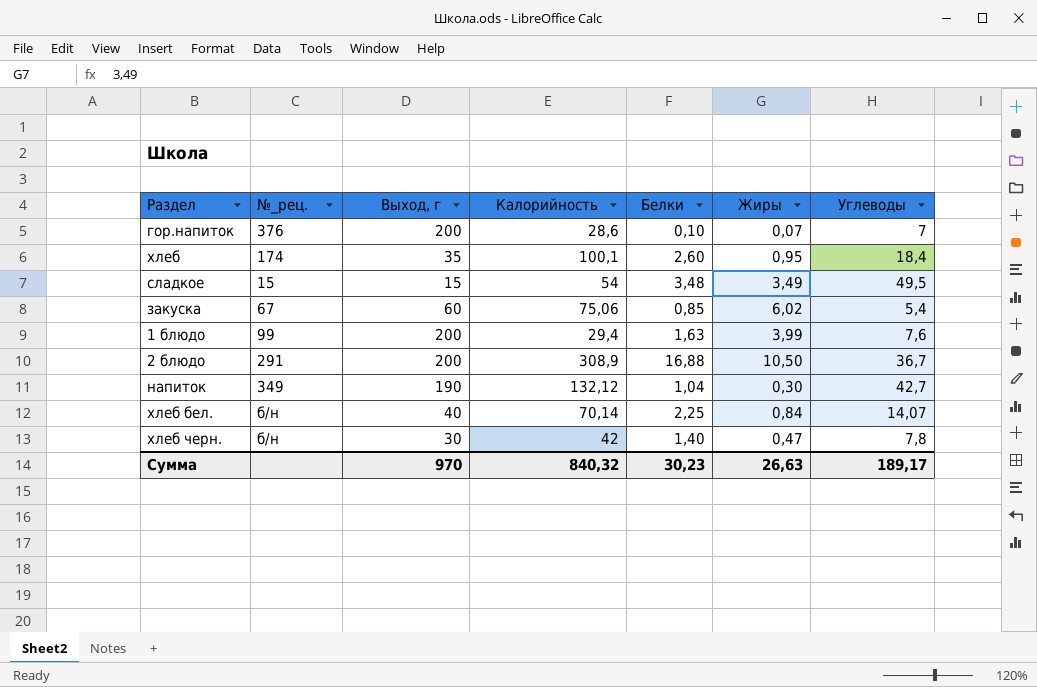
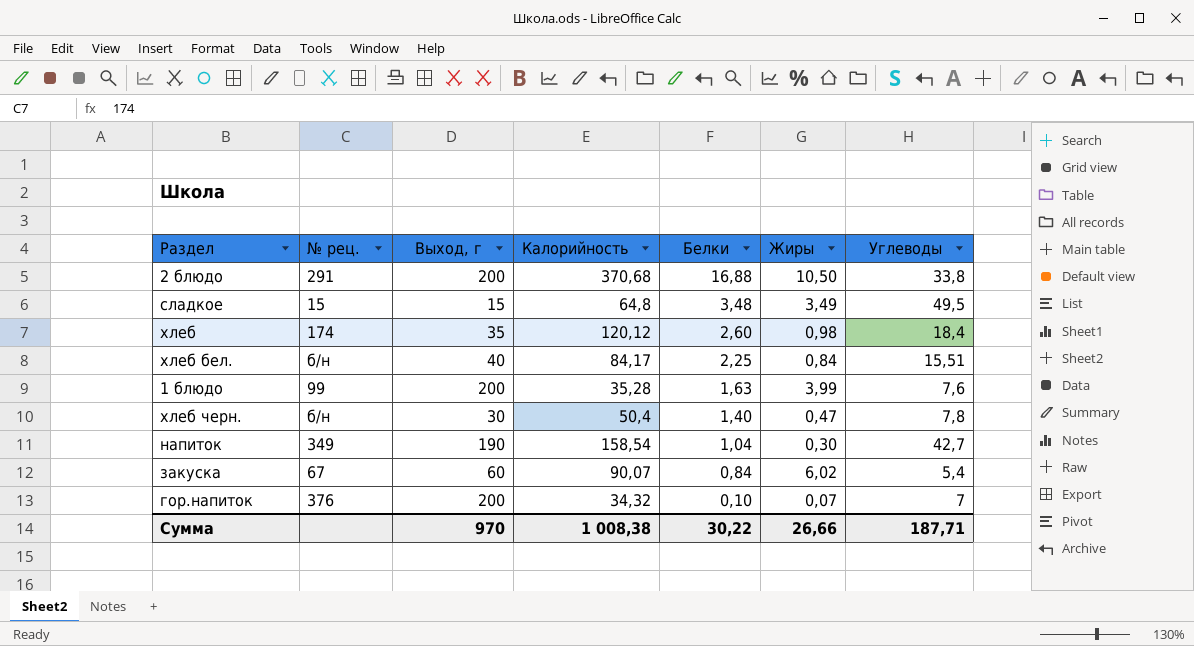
row order: none -> Белки descending
column name: №_рец. -> № рец.
2 блюдо | Калорийность: 308,9 -> 370,68
2 блюдо | Углеводы: 36,7 -> 33,8
сладкое | Калорийность: 54 -> 64,8
хлеб | Калорийность: 100,1 -> 120,12
хлеб | Жиры: 0,95 -> 0,98
хлеб бел. | Калорийность: 70,14 -> 84,17
хлеб бел. | Углеводы: 14,07 -> 15,51
1 блюдо | Калорийность: 29,4 -> 35,28
хлеб черн. | Калорийность: 42 -> 50,4
напиток | Калорийность: 132,12 -> 158,54
закуска | Калорийность: 75,06 -> 90,07
закуска | Белки: 0,85 -> 0,84
гор.напиток | Калорийность: 28,6 -> 34,32
Сумма | Калорийность: 840,32 -> 1 008,38
Сумма | Белки: 30,23 -> 30,22
Сумма | Жиры: 26,63 -> 26,66
Сумма | Углеводы: 189,17 -> 187,71

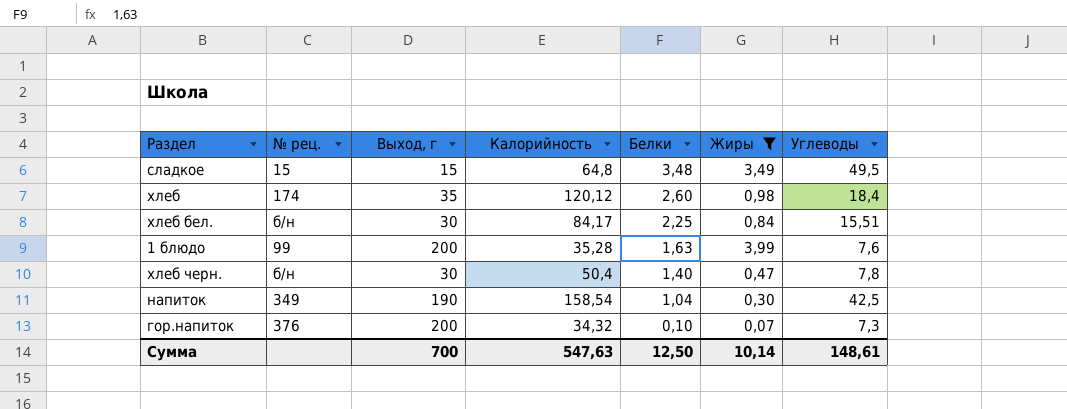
filter: none -> Жиры <= 3,99
хлеб бел. | Выход, г: 40 -> 30
напиток | Углеводы: 42,7 -> 42,5
гор.напиток | Углеводы: 7 -> 7,3
Сумма | Выход, г: 970 -> 700
Сумма | Калорийность: 1 008,38 -> 547,63
Сумма | Белки: 30,22 -> 12,50
Сумма | Жиры: 26,66 -> 10,14
Сумма | Углеводы: 187,71 -> 148,61

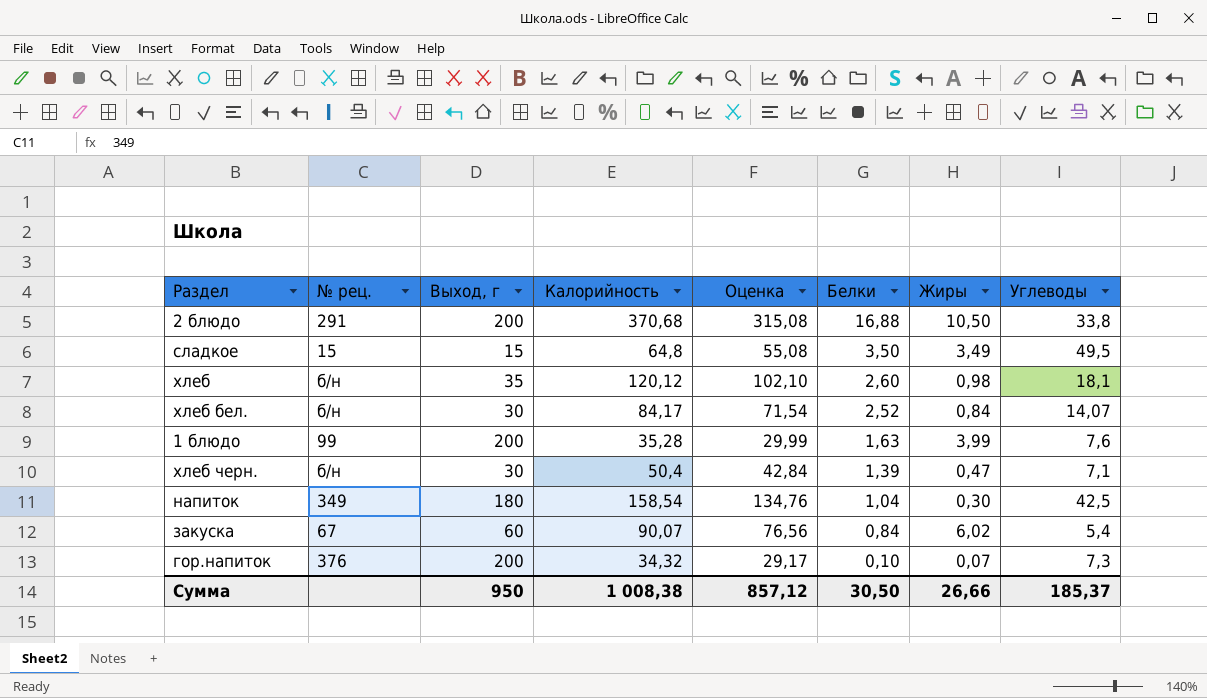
filter: Жиры <= 3,99 -> none
column Оценка | formula: none -> [Калорийность] * 0,85
сладкое | Белки: 3,48 -> 3,50
хлеб | № рец.: 174 -> б/н
хлеб | Углеводы: 18,4 -> 18,1
хлеб бел. | Белки: 2,25 -> 2,52
хлеб бел. | Углеводы: 15,51 -> 14,07
хлеб черн. | Белки: 1,40 -> 1,39
хлеб черн. | Углеводы: 7,8 -> 7,1
напиток | Выход, г: 190 -> 180
Сумма | Выход, г: 700 -> 950
Сумма | Калорийность: 547,63 -> 1 008,38
Сумма | Белки: 12,50 -> 30,50
Сумма | Жиры: 10,14 -> 26,66
Сумма | Углеводы: 148,61 -> 185,37

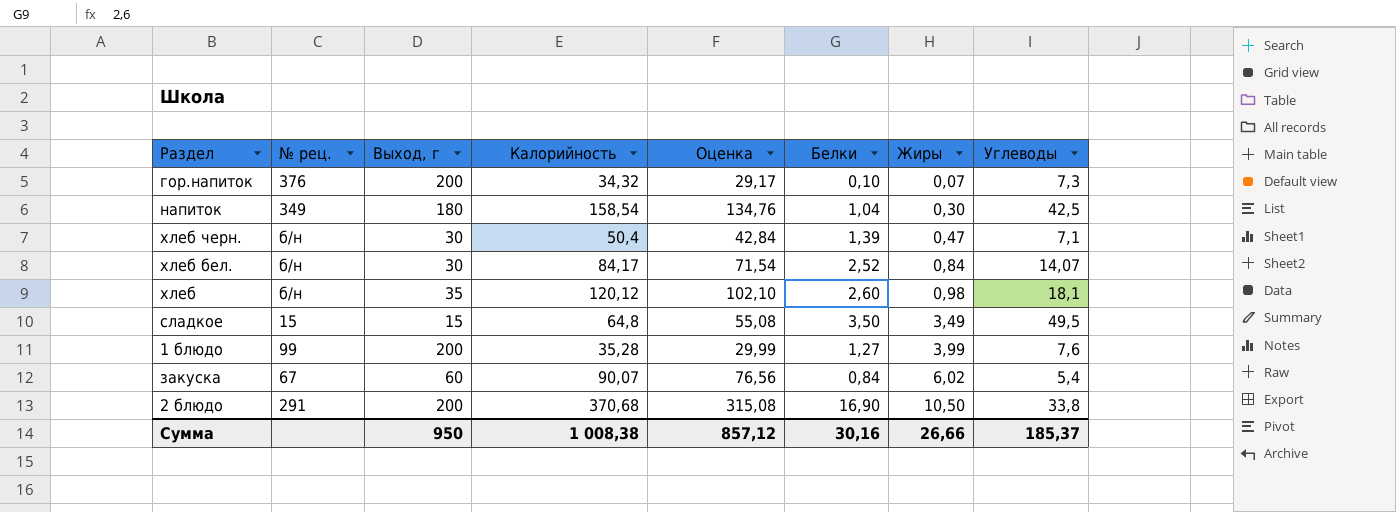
row order: Белки descending -> Жиры ascending
1 блюдо | Белки: 1,63 -> 1,27
2 блюдо | Белки: 16,88 -> 16,90
Сумма | Белки: 30,50 -> 30,16

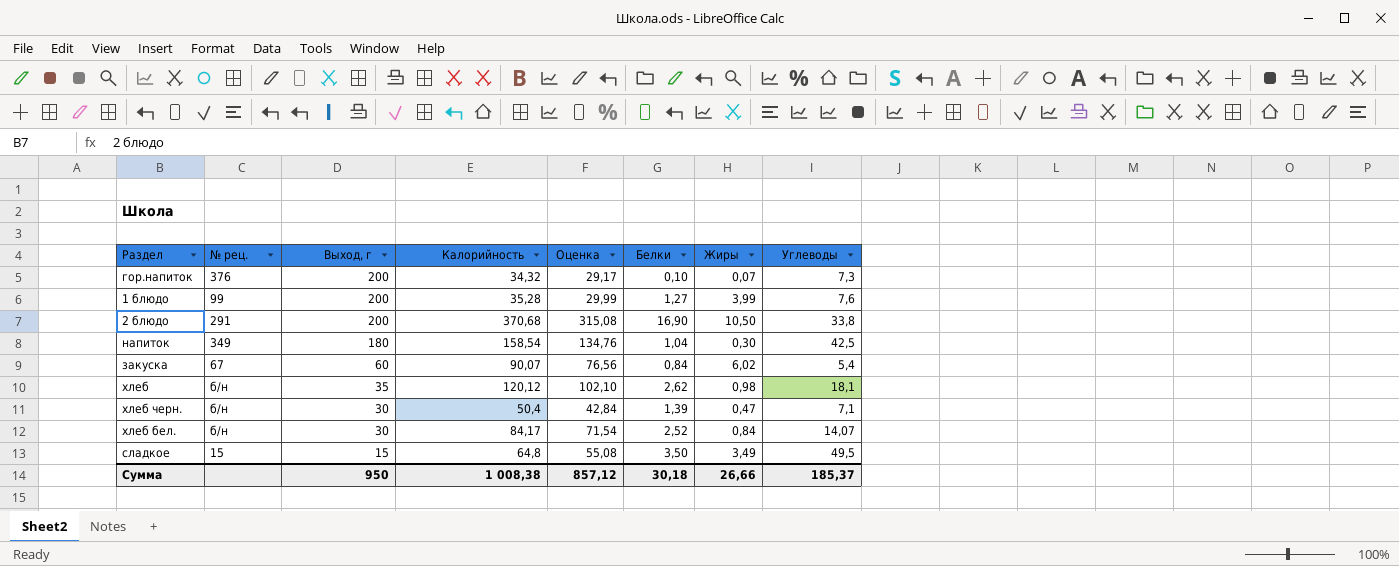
row order: Жиры ascending -> Выход, г descending
хлеб | Белки: 2,60 -> 2,62
Сумма | Белки: 30,16 -> 30,18

